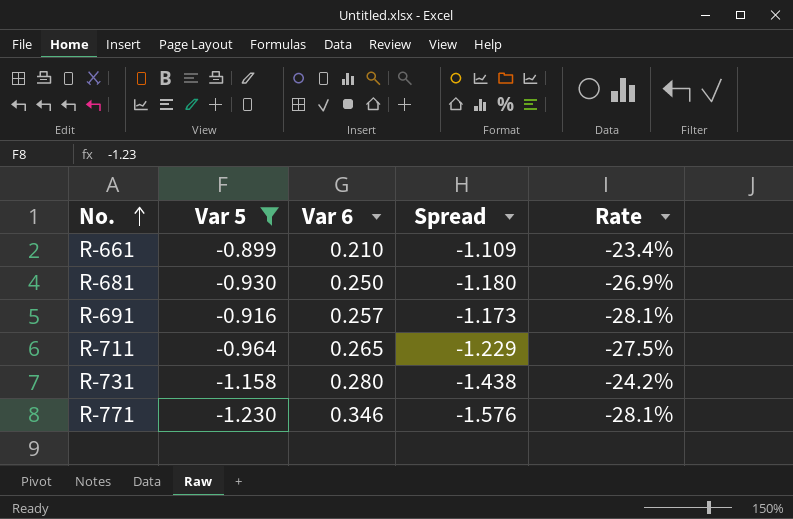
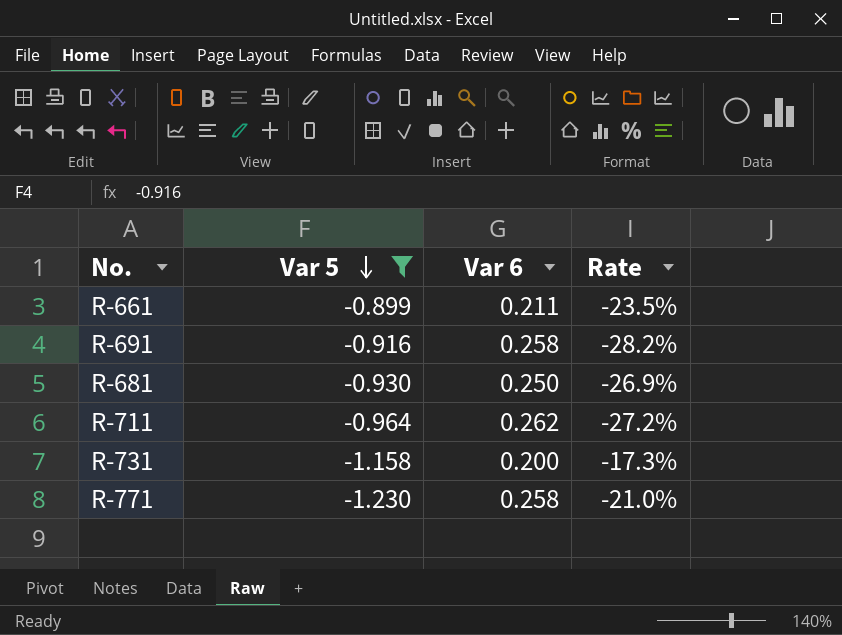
row order: No. ascending -> Var 5 descending
column Spread | formula: [Var 5] - [Var 6] -> none
R-661 | Var 6: 0.210 -> 0.211
R-661 | Rate: -23.4% -> -23.5%
R-691 | Var 6: 0.257 -> 0.258
R-691 | Rate: -28.1% -> -28.2%
R-711 | Var 6: 0.265 -> 0.262
R-711 | Rate: -27.5% -> -27.2%
R-731 | Var 6: 0.280 -> 0.200
R-731 | Rate: -24.2% -> -17.3%
R-771 | Var 6: 0.346 -> 0.258
R-771 | Rate: -28.1% -> -21.0%

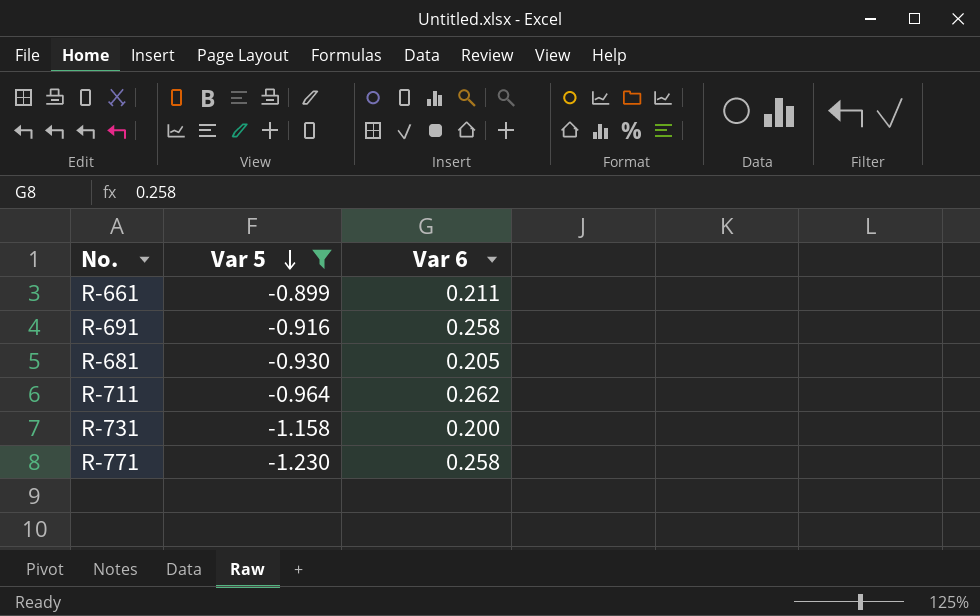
column Rate | formula: [Var 6] / [Var 5] -> none
R-681 | Var 6: 0.250 -> 0.205

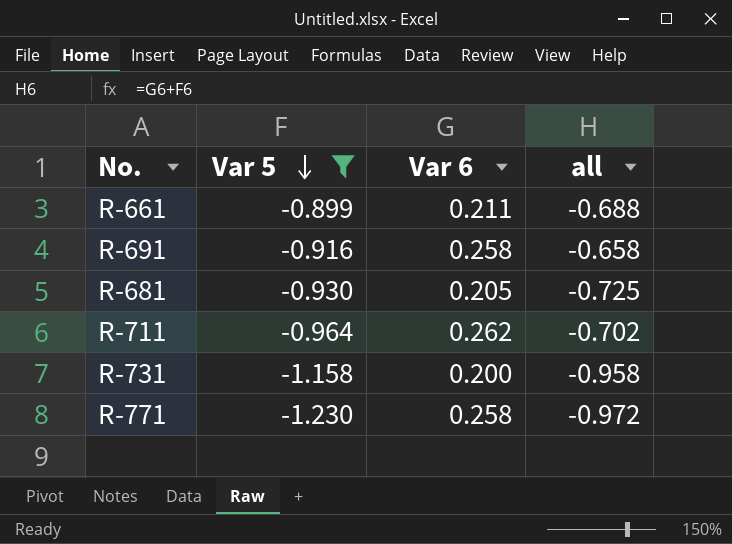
column all | formula: none -> [Var 5] + [Var 6]

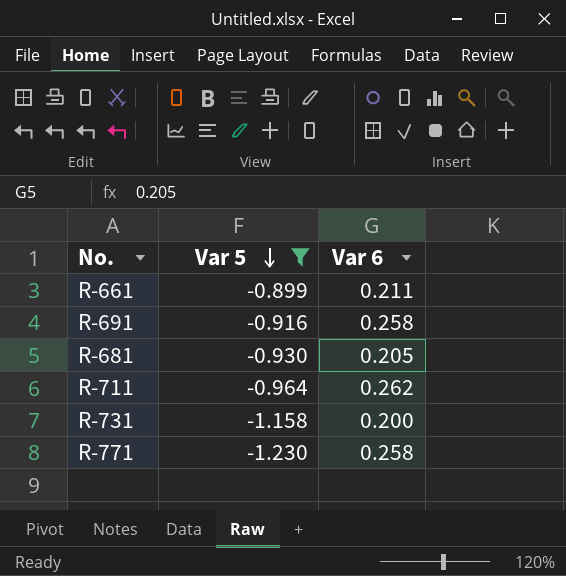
column all | formula: [Var 5] + [Var 6] -> none

